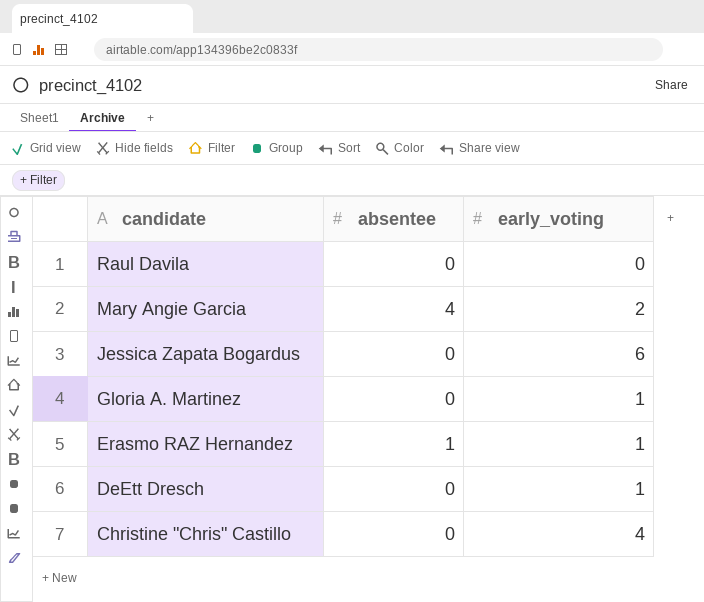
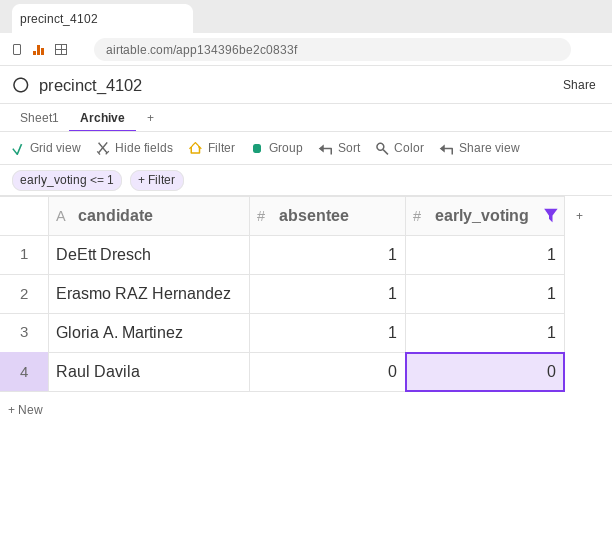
filter: none -> early_voting <= 1
row order: candidate descending -> candidate ascending
DeEtt Dresch | absentee: 0 -> 1
Gloria A. Martinez | absentee: 0 -> 1

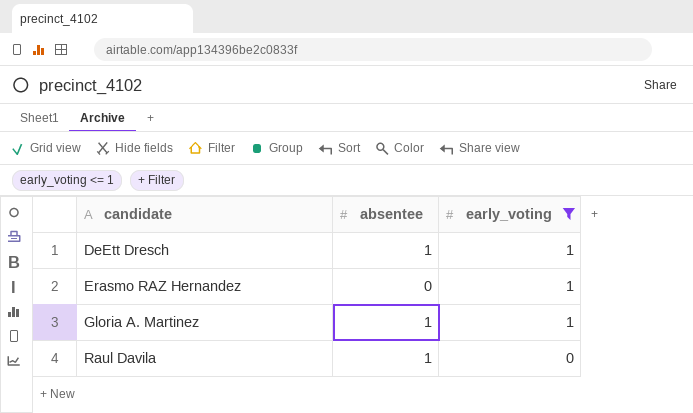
Erasmo RAZ Hernandez | absentee: 1 -> 0
Raul Davila | absentee: 0 -> 1

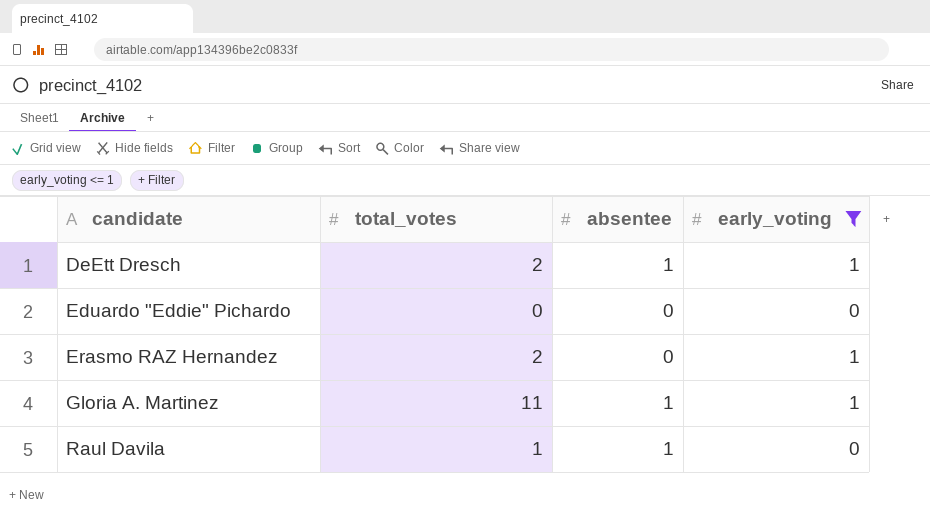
column total_votes | position: none -> 2
row Eduardo "Eddie" Pichardo: none -> 0 | 0 | 0

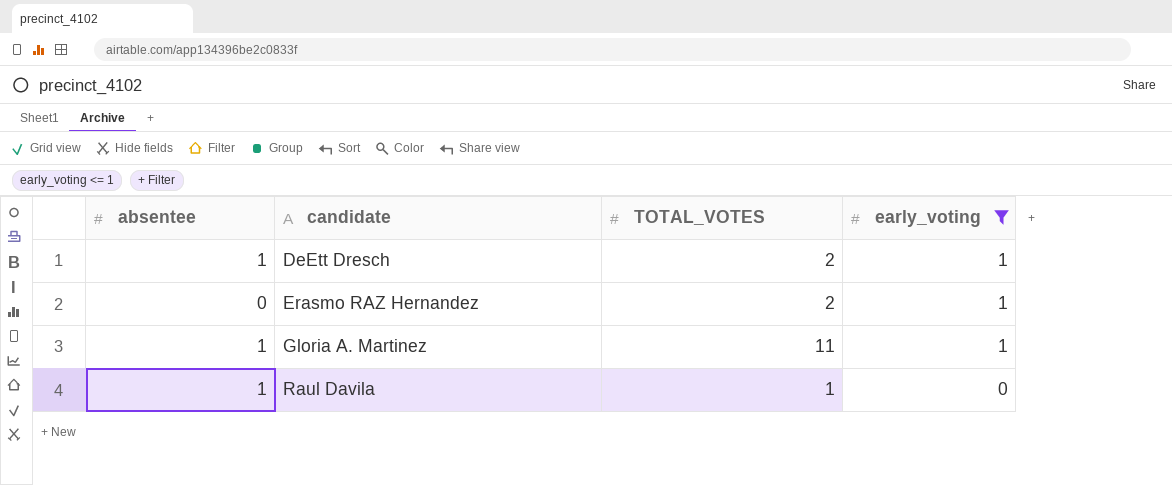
column absentee | position: 3 -> 1
column name: total_votes -> TOTAL_VOTES
row Eduardo "Eddie" Pichardo: 0 | 0 | 0 -> none

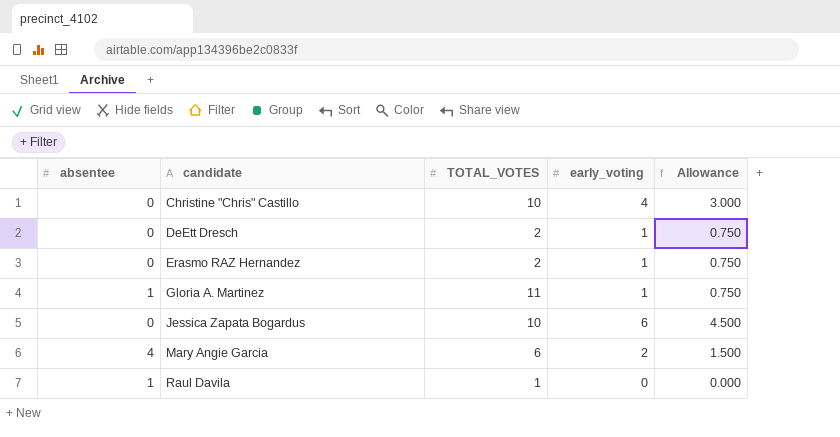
filter: early_voting <= 1 -> none
column Allowance | formula: none -> [early_voting] * 0.75
DeEtt Dresch | absentee: 1 -> 0

